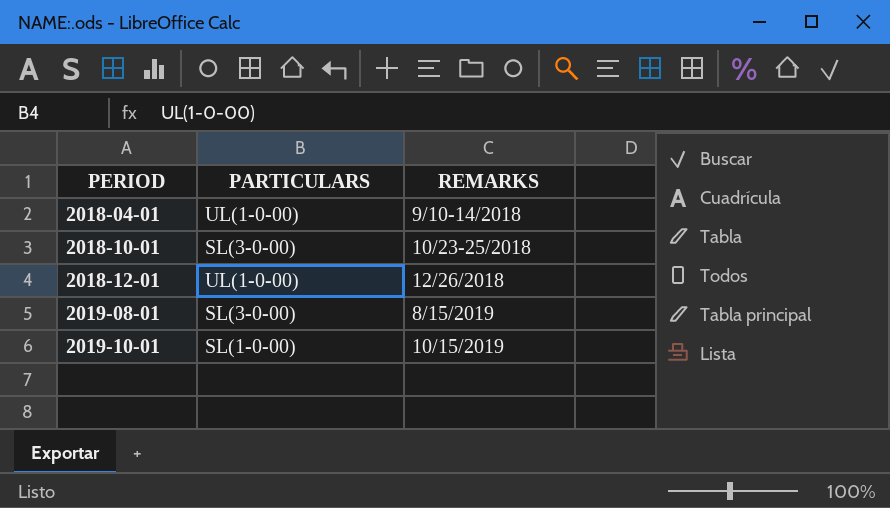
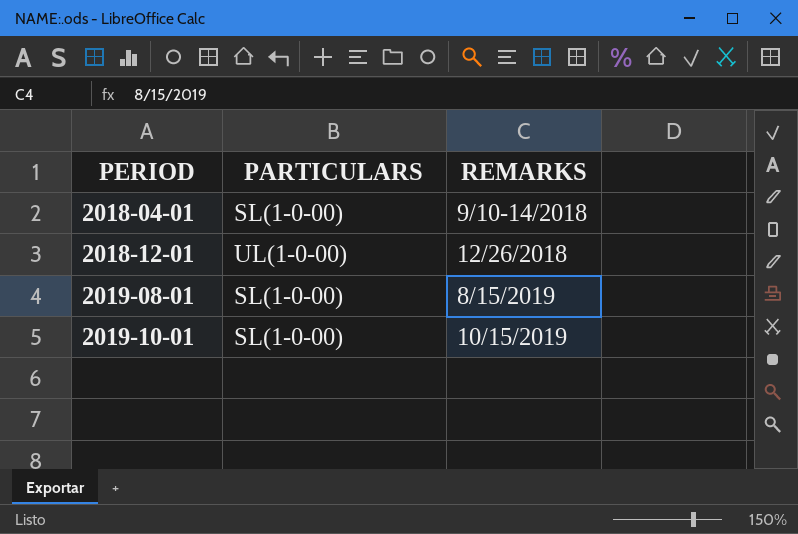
row 2018-10-01: SL(3-0-00) | 10/23-25/2018 -> none
2018-04-01 | PARTICULARS: UL(1-0-00) -> SL(1-0-00)
2019-08-01 | PARTICULARS: SL(3-0-00) -> SL(1-0-00)

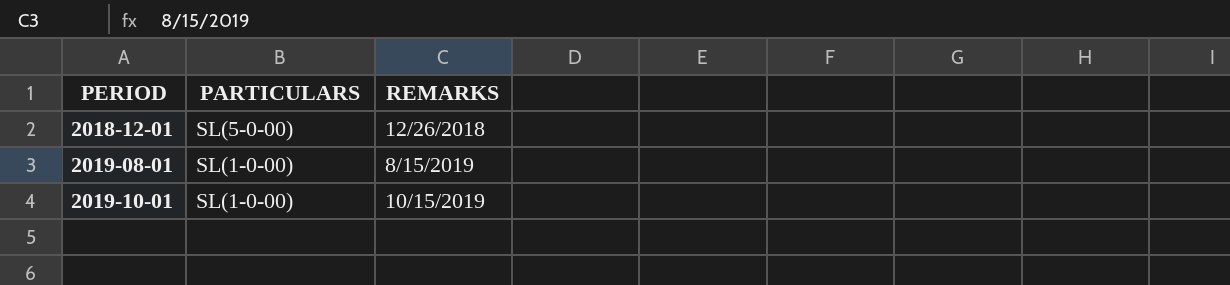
row 2018-04-01: SL(1-0-00) | 9/10-14/2018 -> none
2018-12-01 | PARTICULARS: UL(1-0-00) -> SL(5-0-00)

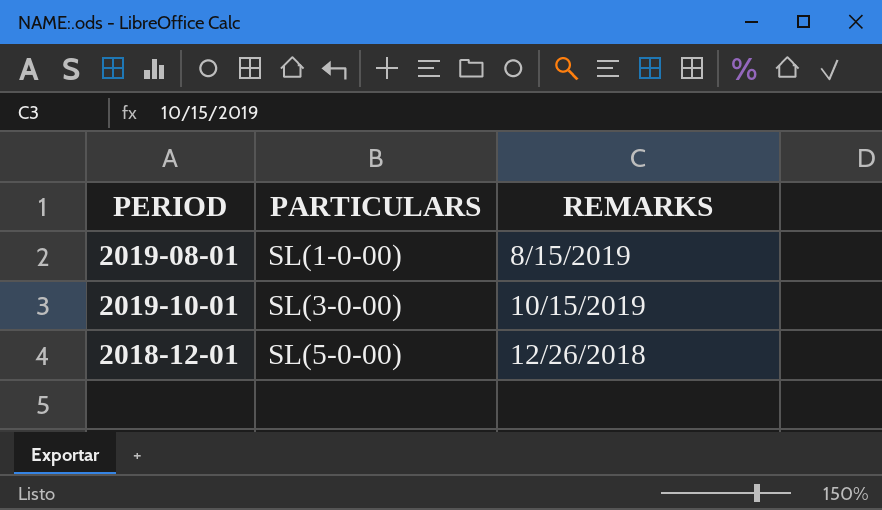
row order: PERIOD ascending -> PARTICULARS ascending
2019-10-01 | PARTICULARS: SL(1-0-00) -> SL(3-0-00)

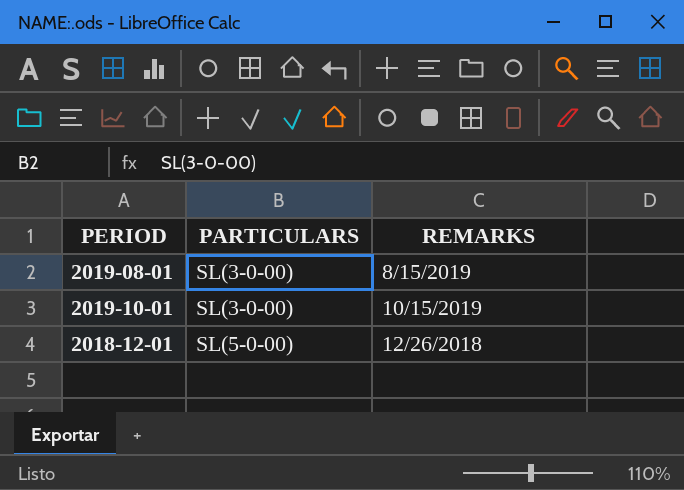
2019-08-01 | PARTICULARS: SL(1-0-00) -> SL(3-0-00)

